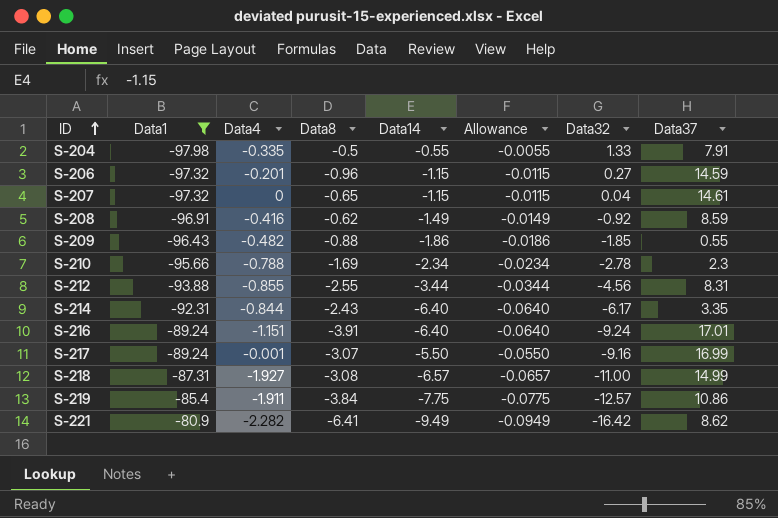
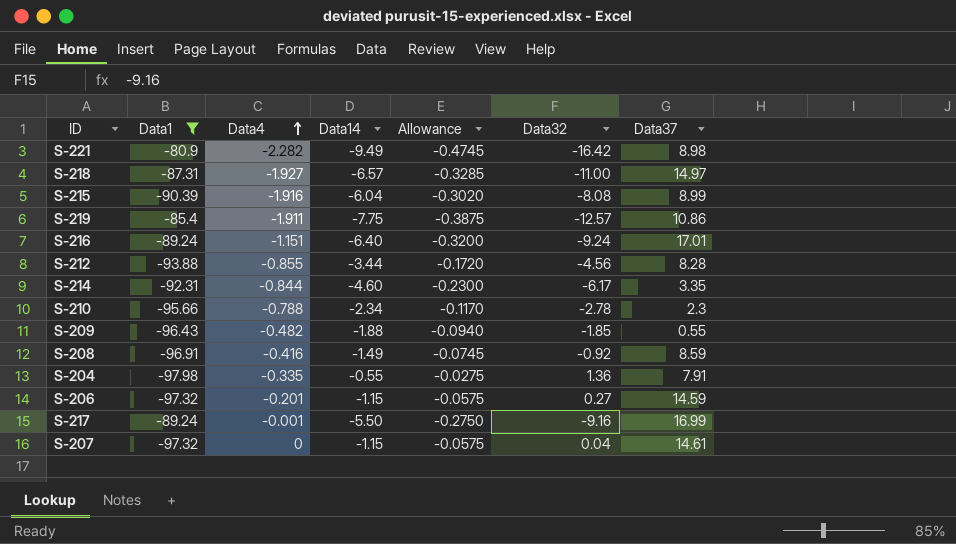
row order: ID ascending -> Data4 ascending
column Data8 | position: 4 -> none
column Allowance | formula: [Data14] * 0.01 -> [Data14] * 0.05
S-221 | Data37: 8.62 -> 8.98
S-218 | Data37: 14.99 -> 14.97
row S-215: none -> -90.39 | -1.916 | -6.04 | -0.3020 | -8.08 | 8.99
S-212 | Data37: 8.31 -> 8.28
S-214 | Data14: -6.40 -> -4.60
S-209 | Data14: -1.86 -> -1.88
S-204 | Data32: 1.33 -> 1.36

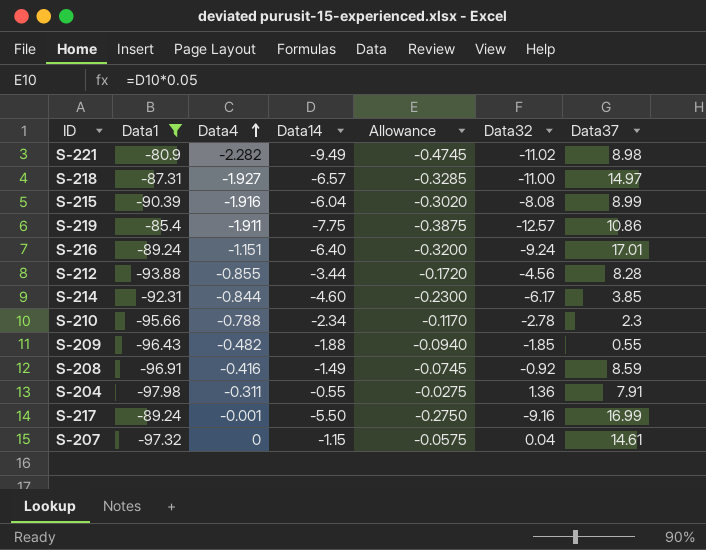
row S-206: -97.32 | -0.201 | -1.15 | -0.0575 | 0.27 | 14.59 -> none
S-221 | Data32: -16.42 -> -11.02
S-214 | Data37: 3.35 -> 3.85
S-204 | Data4: -0.335 -> -0.311

